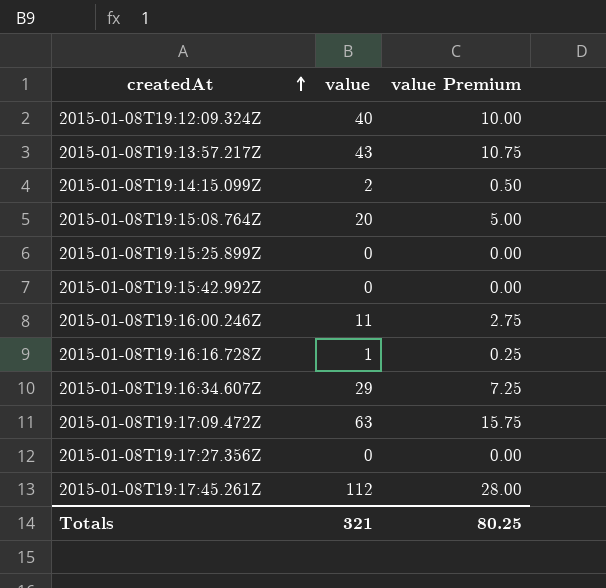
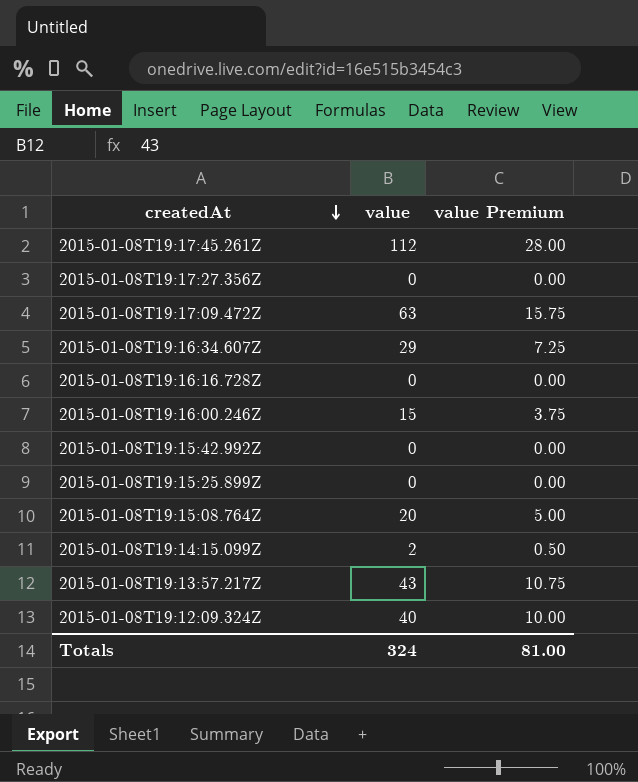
row order: createdAt ascending -> createdAt descending
2015-01-08T19:16:16.728Z | value: 1 -> 0
2015-01-08T19:16:16.728Z | value Premium: 0.25 -> 0.00
2015-01-08T19:16:00.246Z | value: 11 -> 15
2015-01-08T19:16:00.246Z | value Premium: 2.75 -> 3.75
Totals | value: 321 -> 324
Totals | value Premium: 80.25 -> 81.00

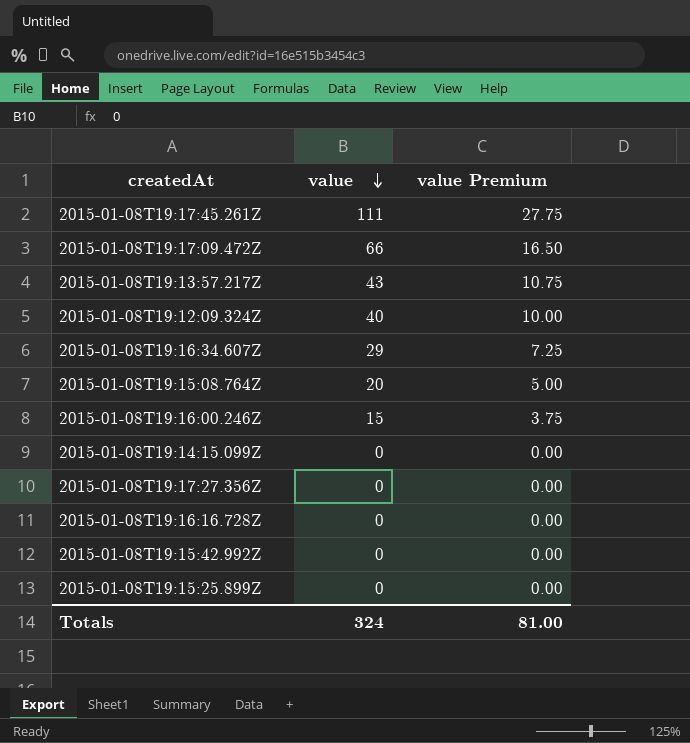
row order: createdAt descending -> value descending
2015-01-08T19:17:45.261Z | value: 112 -> 111
2015-01-08T19:17:45.261Z | value Premium: 28.00 -> 27.75
2015-01-08T19:17:09.472Z | value: 63 -> 66
2015-01-08T19:17:09.472Z | value Premium: 15.75 -> 16.50
2015-01-08T19:14:15.099Z | value: 2 -> 0
2015-01-08T19:14:15.099Z | value Premium: 0.50 -> 0.00

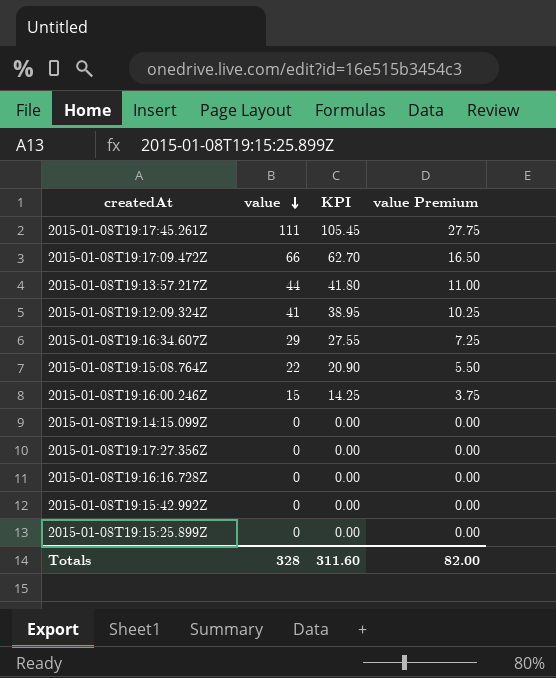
column KPI | formula: none -> [value] * 0.95
2015-01-08T19:13:57.217Z | value: 43 -> 44
2015-01-08T19:13:57.217Z | value Premium: 10.75 -> 11.00
2015-01-08T19:12:09.324Z | value: 40 -> 41
2015-01-08T19:12:09.324Z | value Premium: 10.00 -> 10.25
2015-01-08T19:15:08.764Z | value: 20 -> 22
2015-01-08T19:15:08.764Z | value Premium: 5.00 -> 5.50
Totals | value: 324 -> 328
Totals | value Premium: 81.00 -> 82.00

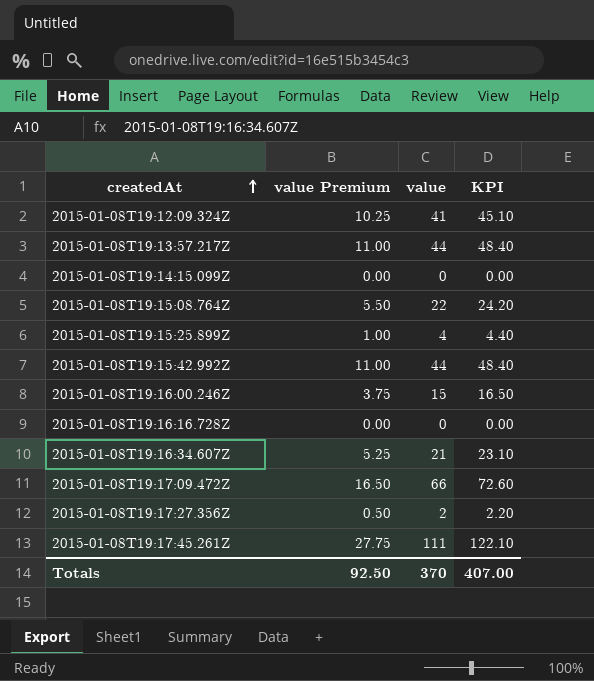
row order: value descending -> createdAt ascending
column value Premium | position: 4 -> 2
column KPI | formula: [value] * 0.95 -> [value] * 1.1
2015-01-08T19:15:25.899Z | value Premium: 0.00 -> 1.00
2015-01-08T19:15:25.899Z | value: 0 -> 4
2015-01-08T19:15:42.992Z | value Premium: 0.00 -> 11.00
2015-01-08T19:15:42.992Z | value: 0 -> 44
2015-01-08T19:16:34.607Z | value Premium: 7.25 -> 5.25
2015-01-08T19:16:34.607Z | value: 29 -> 21
2015-01-08T19:17:27.356Z | value Premium: 0.00 -> 0.50
2015-01-08T19:17:27.356Z | value: 0 -> 2
Totals | value Premium: 82.00 -> 92.50
Totals | value: 328 -> 370
Totals | KPI: 311.60 -> 407.00

